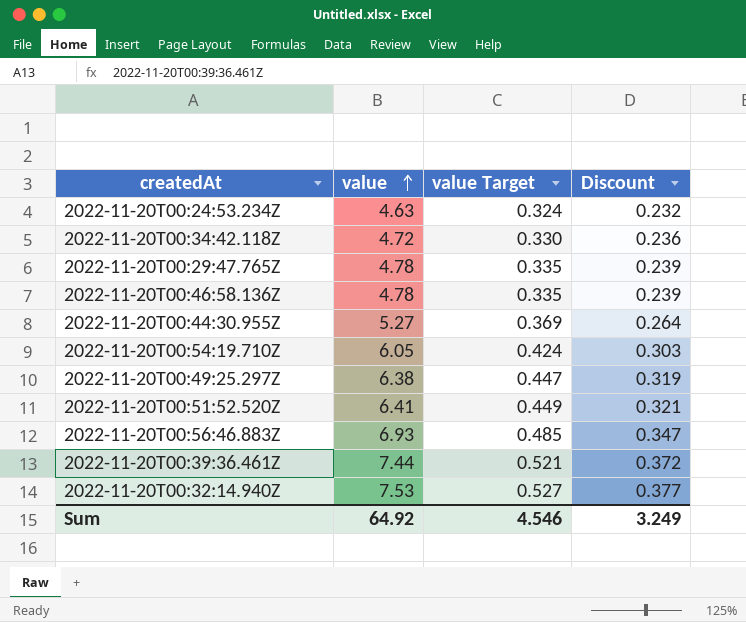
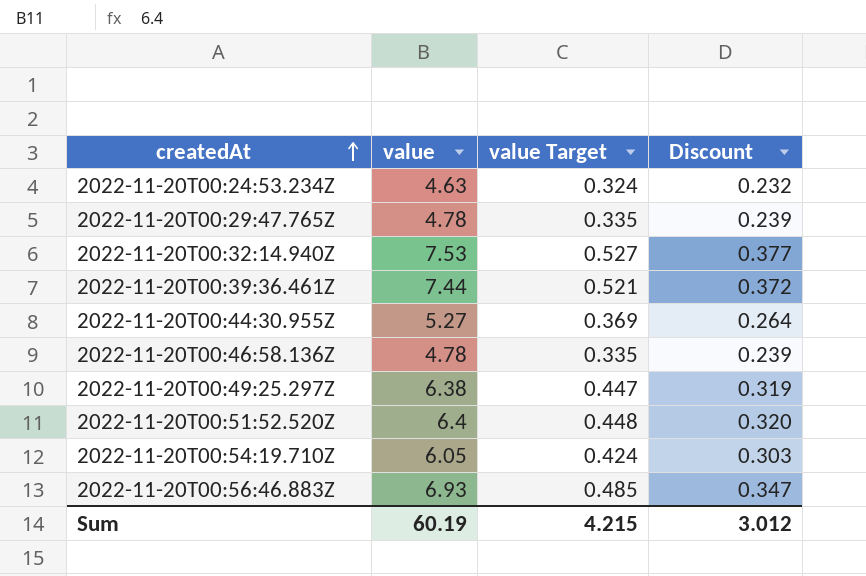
row order: value ascending -> createdAt ascending
row 2022-11-20T00:34:42.118Z: 4.72 | 0.330 | 0.236 -> none
2022-11-20T00:51:52.520Z | value: 6.41 -> 6.4
2022-11-20T00:51:52.520Z | value Target: 0.449 -> 0.448
2022-11-20T00:51:52.520Z | Discount: 0.321 -> 0.320
Sum | value: 64.92 -> 60.19
Sum | value Target: 4.546 -> 4.215
Sum | Discount: 3.249 -> 3.012

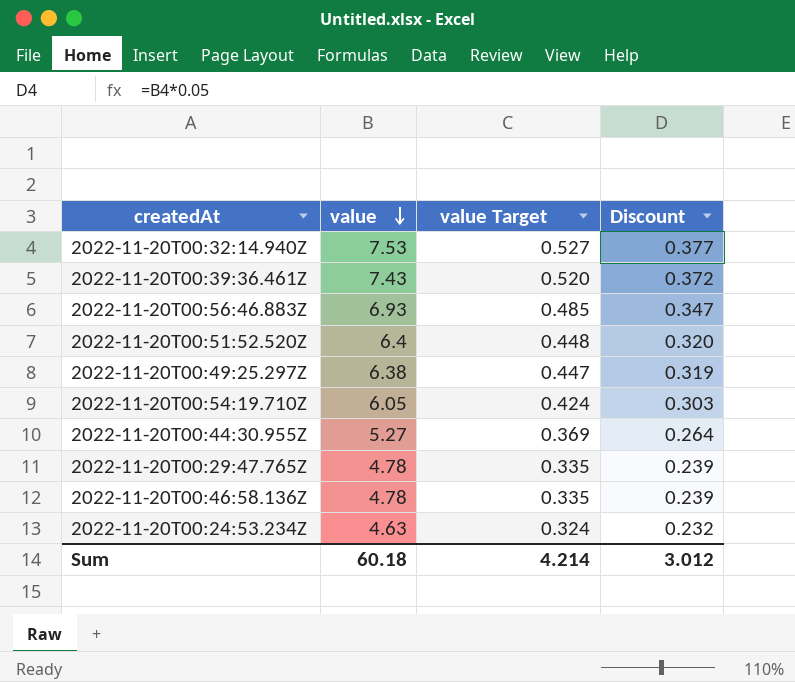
row order: createdAt ascending -> value descending
2022-11-20T00:39:36.461Z | value: 7.44 -> 7.43
2022-11-20T00:39:36.461Z | value Target: 0.521 -> 0.520
Sum | value: 60.19 -> 60.18
Sum | value Target: 4.215 -> 4.214

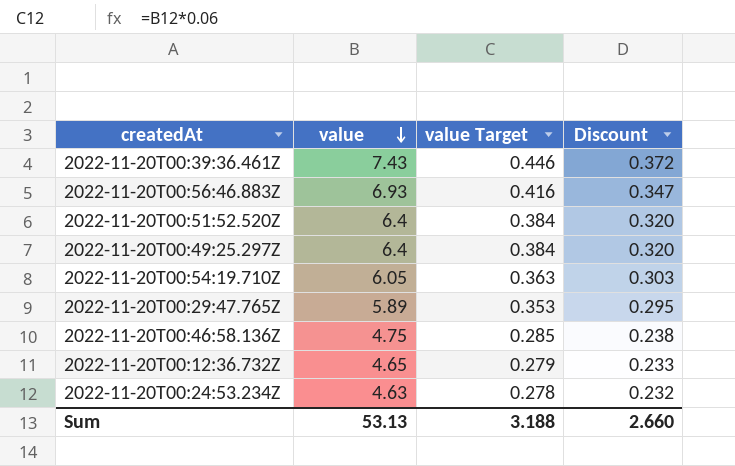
column value Target | formula: [value] * 0.07 -> [value] * 0.06
row 2022-11-20T00:32:14.940Z: 7.53 | 0.527 | 0.377 -> none
row 2022-11-20T00:44:30.955Z: 5.27 | 0.369 | 0.264 -> none
2022-11-20T00:49:25.297Z | value: 6.38 -> 6.4
2022-11-20T00:49:25.297Z | Discount: 0.319 -> 0.320
2022-11-20T00:29:47.765Z | value: 4.78 -> 5.89
2022-11-20T00:29:47.765Z | Discount: 0.239 -> 0.295
2022-11-20T00:46:58.136Z | value: 4.78 -> 4.75
2022-11-20T00:46:58.136Z | Discount: 0.239 -> 0.238
row 2022-11-20T00:12:36.732Z: none -> 4.65 | 0.279 | 0.233
Sum | value: 60.18 -> 53.13
Sum | value Target: 4.214 -> 3.188
Sum | Discount: 3.012 -> 2.660

